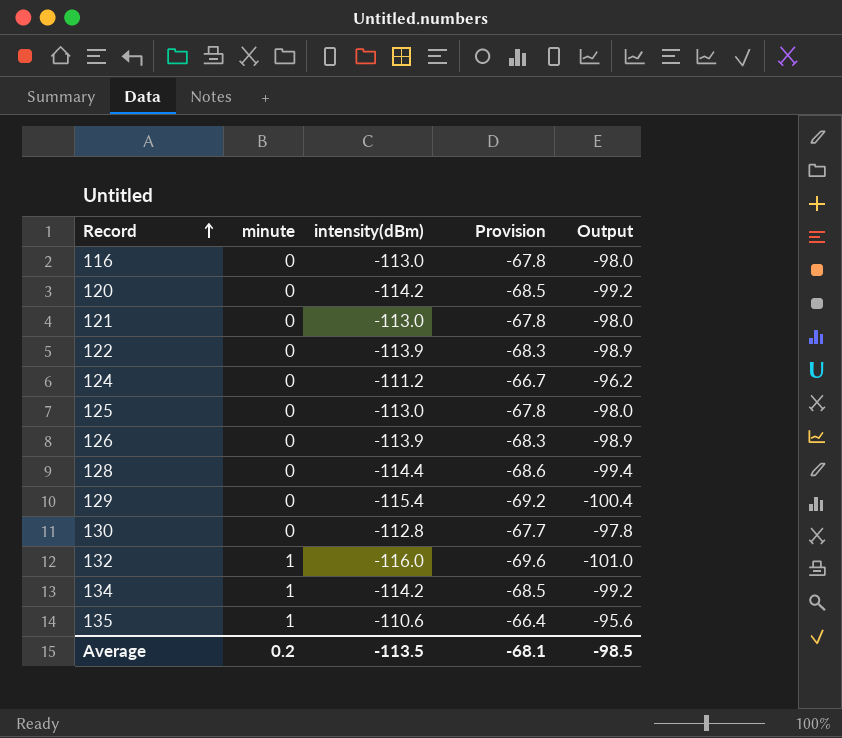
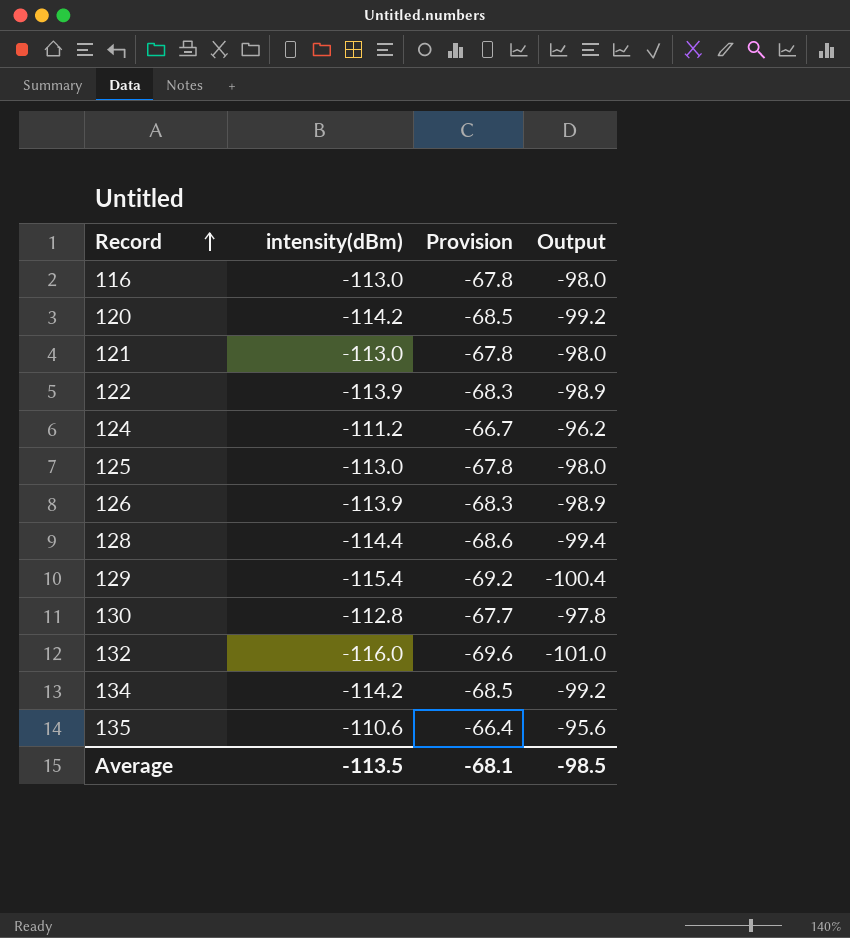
column minute | position: 2 -> none

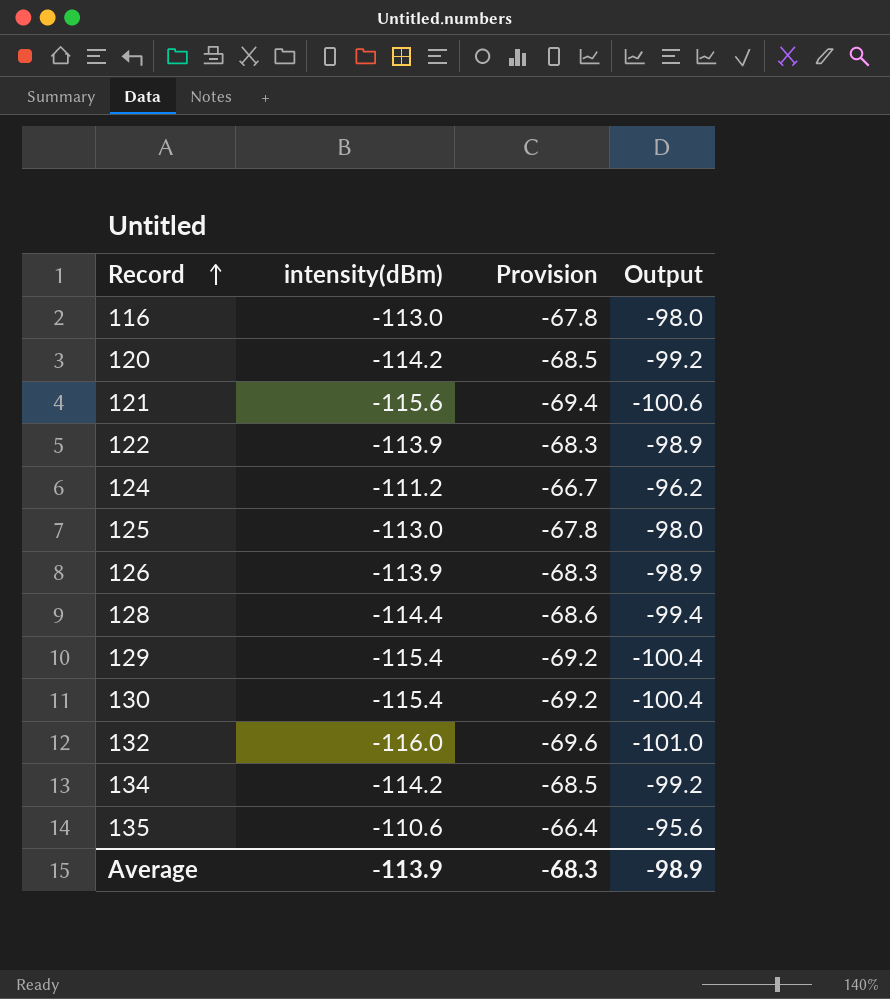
121 | intensity(dBm): -113.0 -> -115.6
121 | Provision: -67.8 -> -69.4
121 | Output: -98.0 -> -100.6
130 | intensity(dBm): -112.8 -> -115.4
130 | Provision: -67.7 -> -69.2
130 | Output: -97.8 -> -100.4
Average | intensity(dBm): -113.5 -> -113.9
Average | Provision: -68.1 -> -68.3
Average | Output: -98.5 -> -98.9

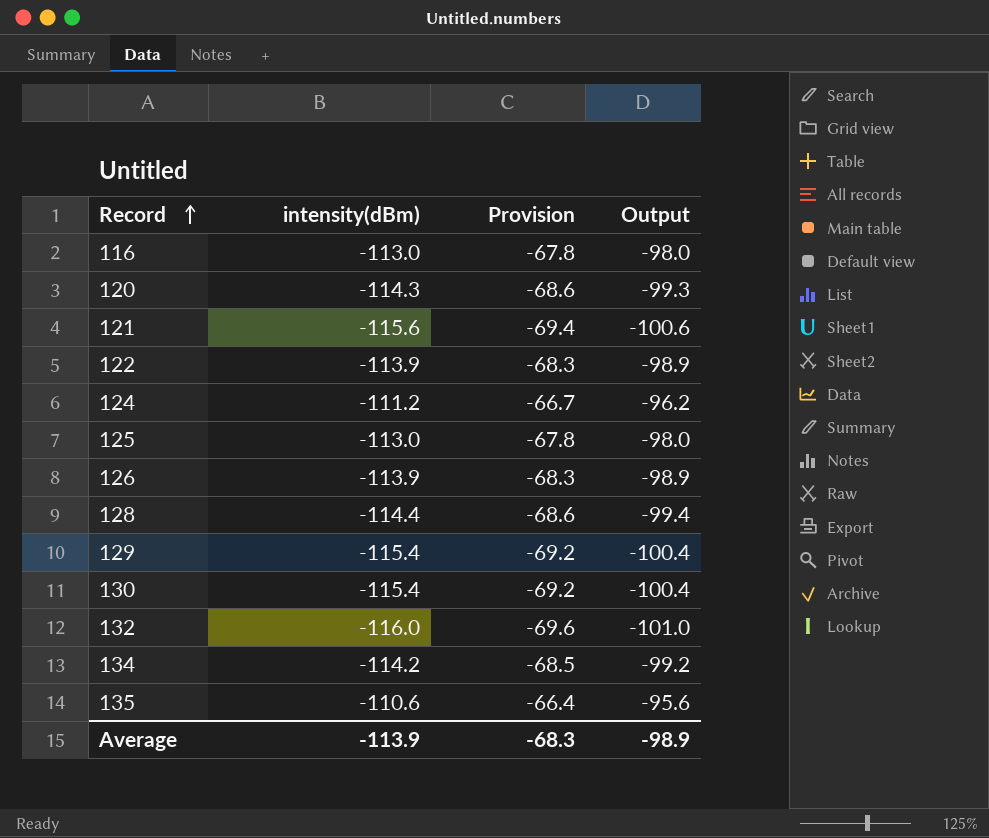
120 | intensity(dBm): -114.2 -> -114.3
120 | Provision: -68.5 -> -68.6
120 | Output: -99.2 -> -99.3

